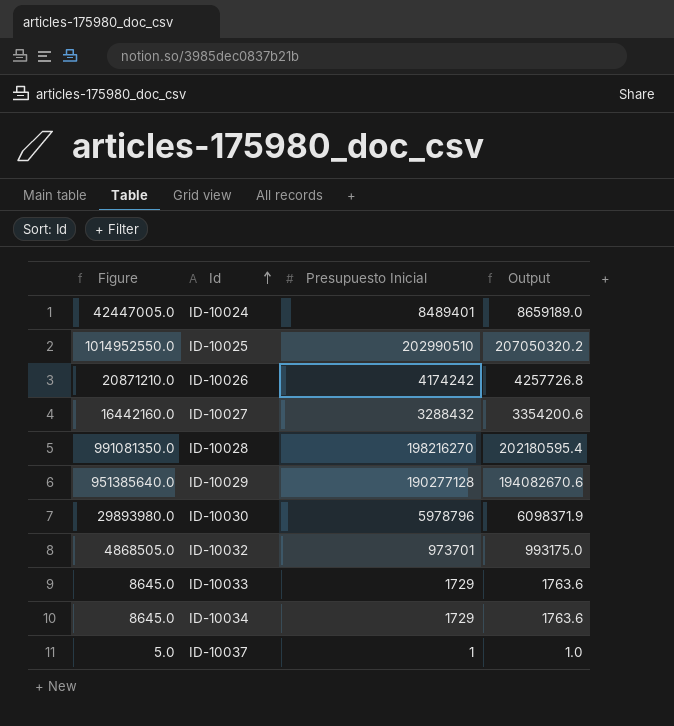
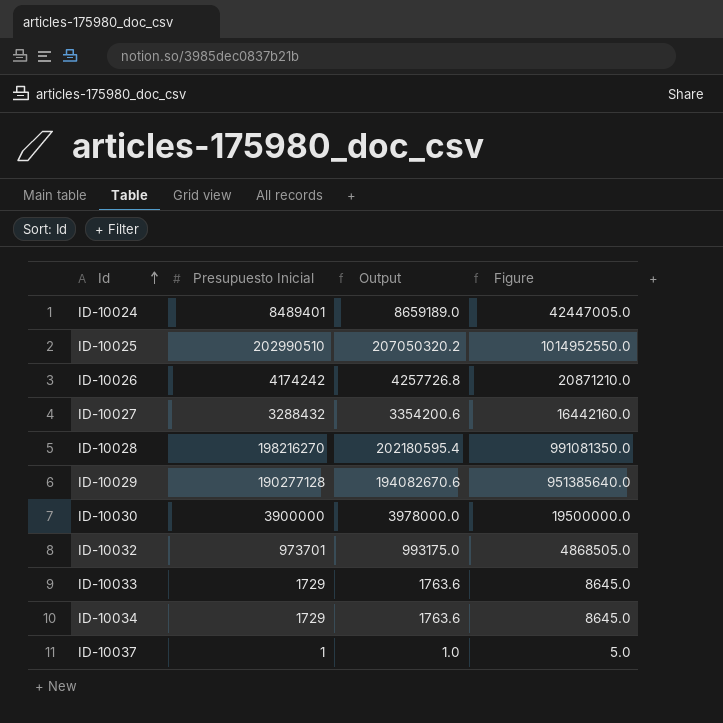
column Figure | position: 1 -> 4
ID-10030 | Presupuesto Inicial: 5978796 -> 3900000
ID-10030 | Output: 6098371.9 -> 3978000.0
ID-10030 | Figure: 29893980.0 -> 19500000.0

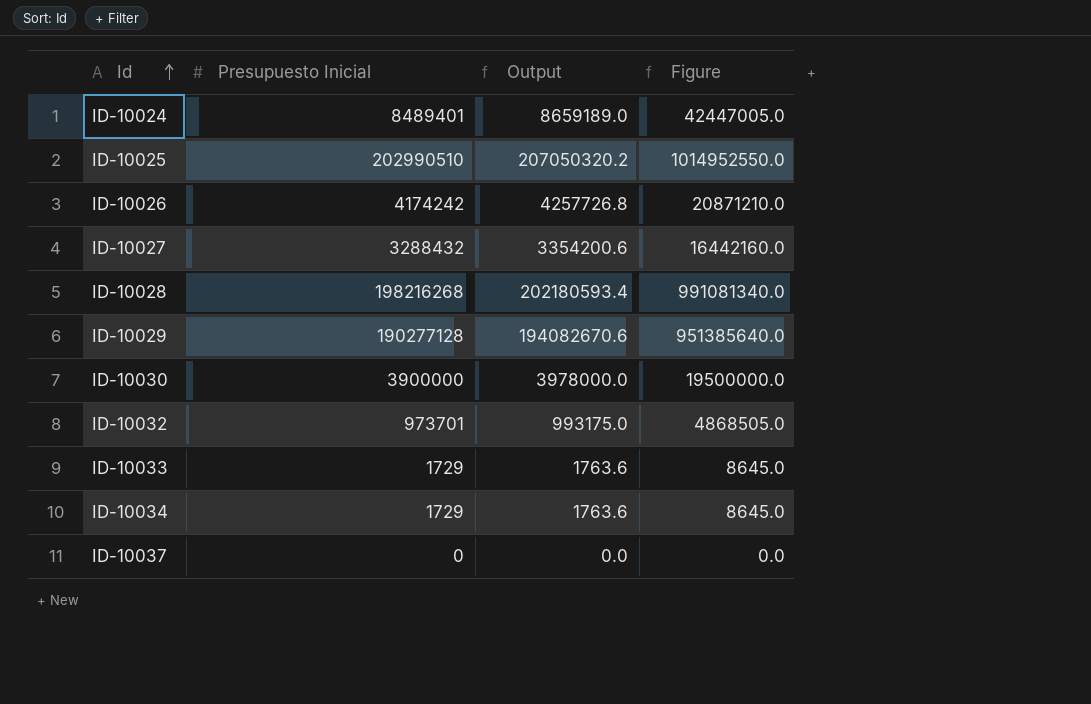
ID-10028 | Presupuesto Inicial: 198216270 -> 198216268
ID-10028 | Output: 202180595.4 -> 202180593.4
ID-10028 | Figure: 991081350.0 -> 991081340.0
ID-10037 | Presupuesto Inicial: 1 -> 0
ID-10037 | Output: 1.0 -> 0.0
ID-10037 | Figure: 5.0 -> 0.0

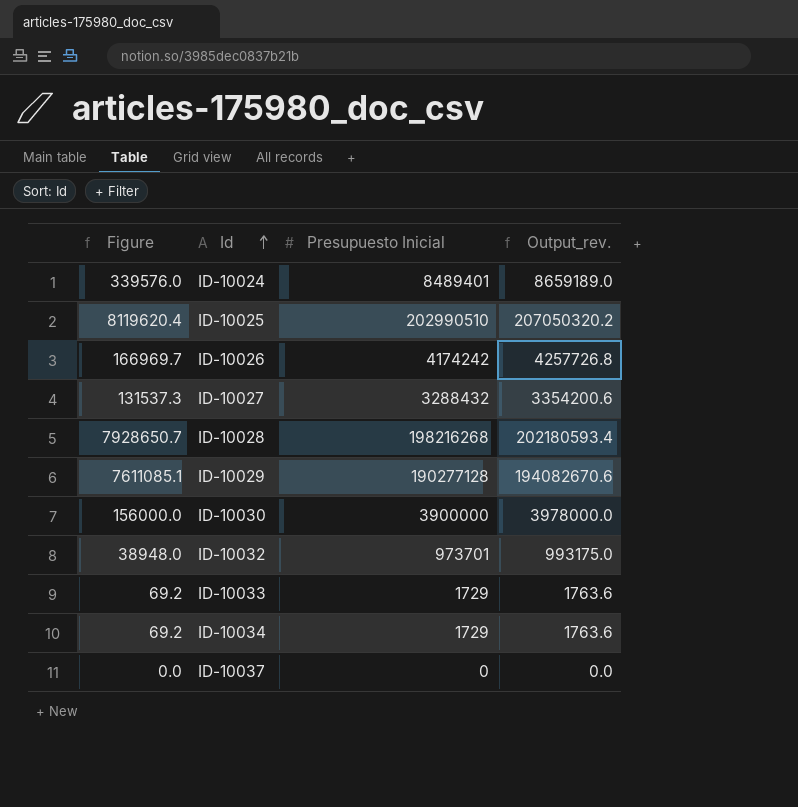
column Figure | formula: [Presupuesto Inicial] * 5 -> [Presupuesto Inicial] * 0.04
column Figure | position: 4 -> 1
column name: Output -> Output_rev.

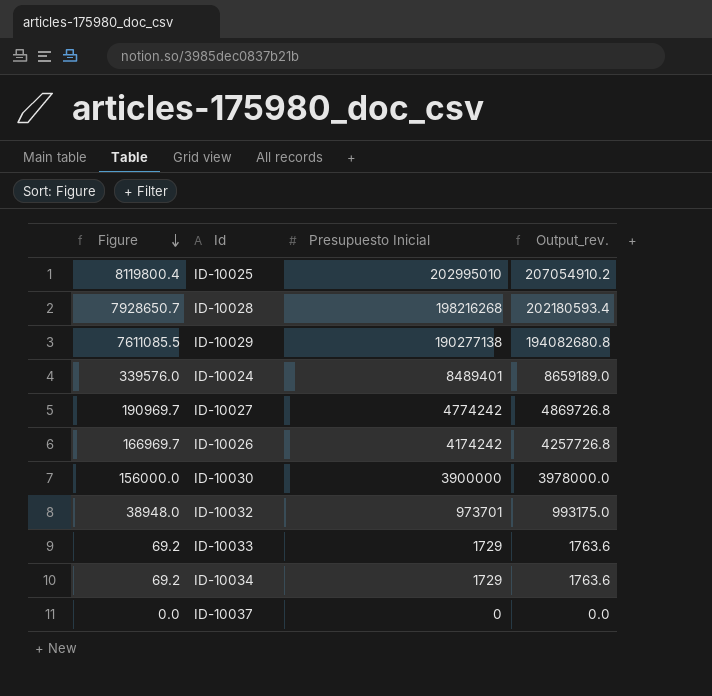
row order: Id ascending -> Figure descending
ID-10025 | Figure: 8119620.4 -> 8119800.4
ID-10025 | Presupuesto Inicial: 202990510 -> 202995010
ID-10025 | Output_rev.: 207050320.2 -> 207054910.2
ID-10029 | Figure: 7611085.1 -> 7611085.5
ID-10029 | Presupuesto Inicial: 190277128 -> 190277138
ID-10029 | Output_rev.: 194082670.6 -> 194082680.8
ID-10027 | Figure: 131537.3 -> 190969.7
ID-10027 | Presupuesto Inicial: 3288432 -> 4774242
ID-10027 | Output_rev.: 3354200.6 -> 4869726.8

